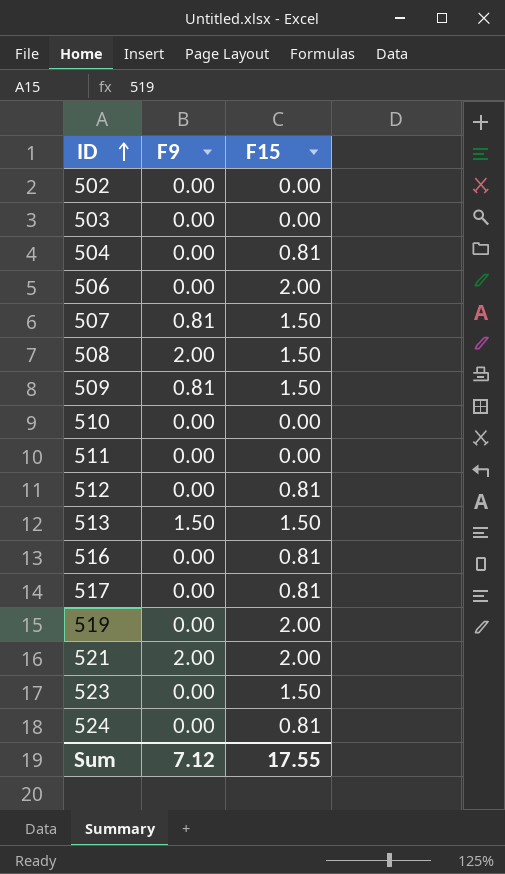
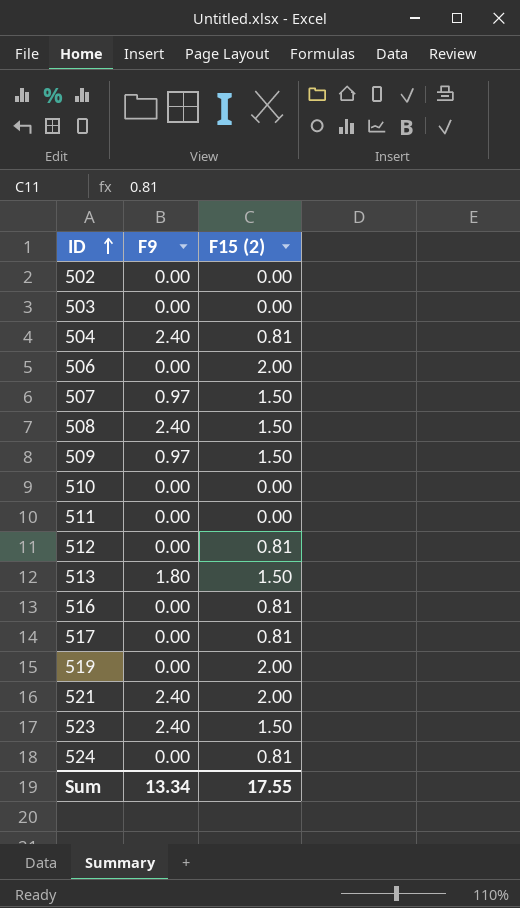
column name: F15 -> F15 (2)
504 | F9: 0.00 -> 2.40
507 | F9: 0.81 -> 0.97
508 | F9: 2.00 -> 2.40
509 | F9: 0.81 -> 0.97
513 | F9: 1.50 -> 1.80
521 | F9: 2.00 -> 2.40
523 | F9: 0.00 -> 2.40
Sum | F9: 7.12 -> 13.34

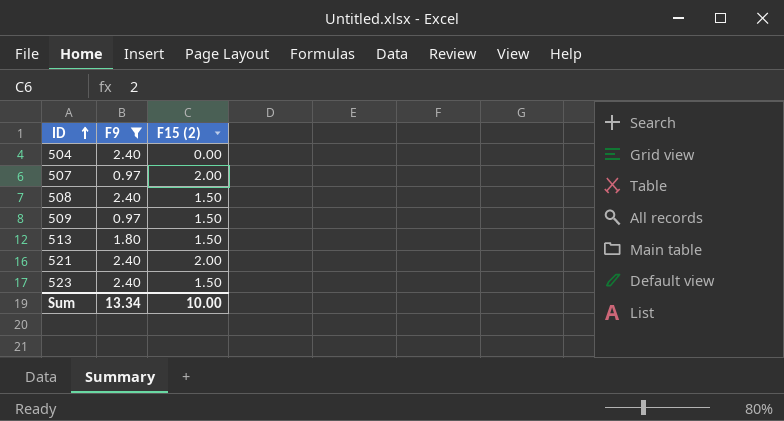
filter: none -> F9 != 0.00
504 | F15 (2): 0.81 -> 0.00
507 | F15 (2): 1.50 -> 2.00
Sum | F15 (2): 17.55 -> 10.00

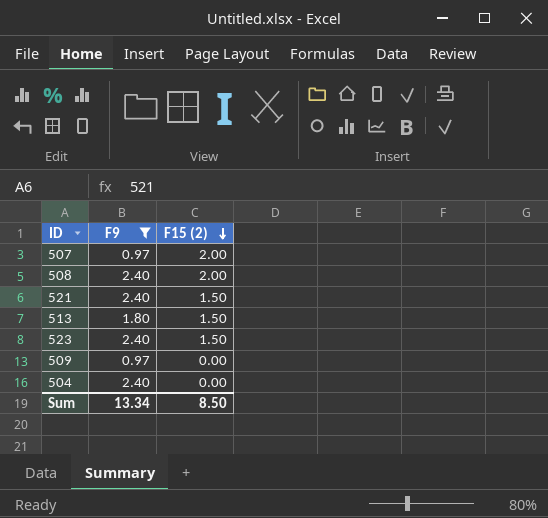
row order: ID ascending -> F15 (2) descending
508 | F15 (2): 1.50 -> 2.00
521 | F15 (2): 2.00 -> 1.50
509 | F15 (2): 1.50 -> 0.00
Sum | F15 (2): 10.00 -> 8.50

